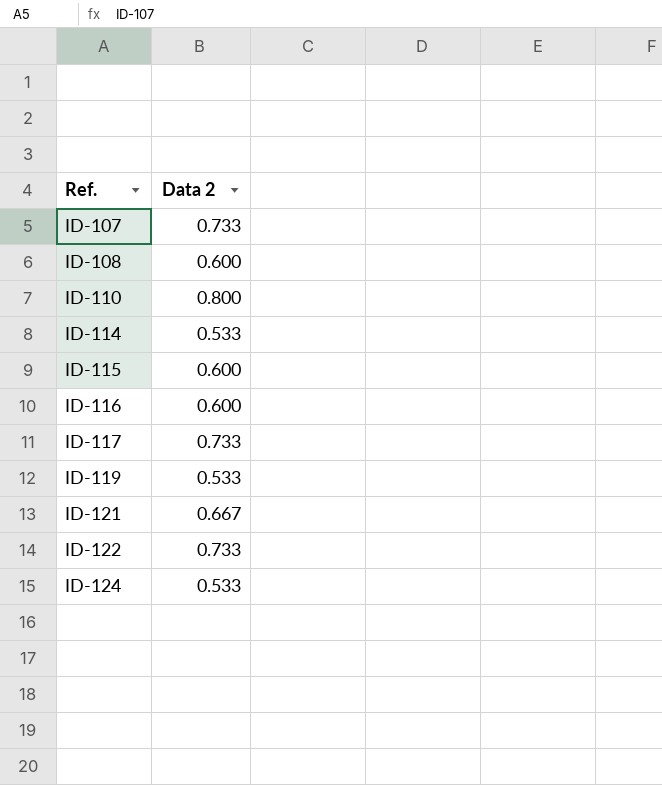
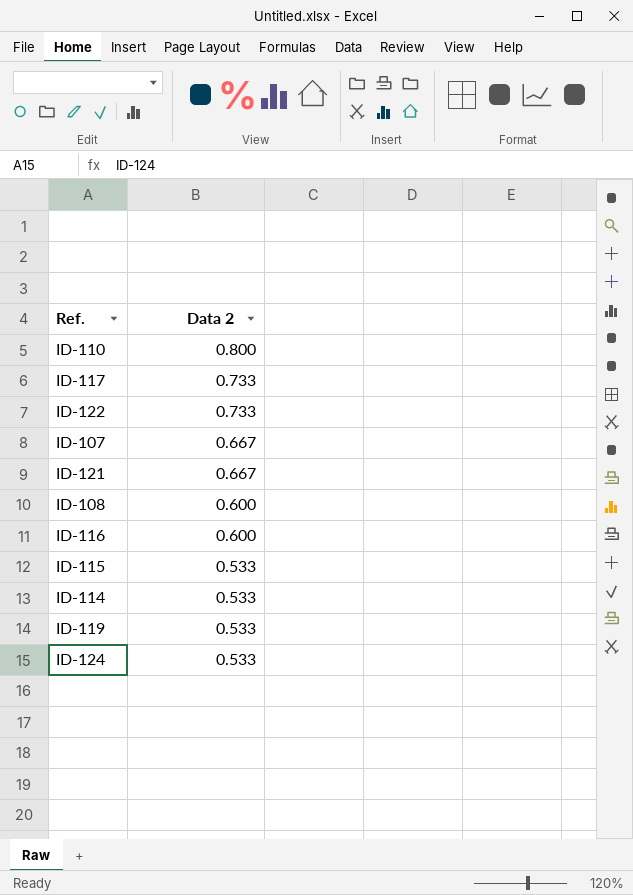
row order: Ref. ascending -> Data 2 descending
ID-107 | Data 2: 0.733 -> 0.667
ID-115 | Data 2: 0.600 -> 0.533

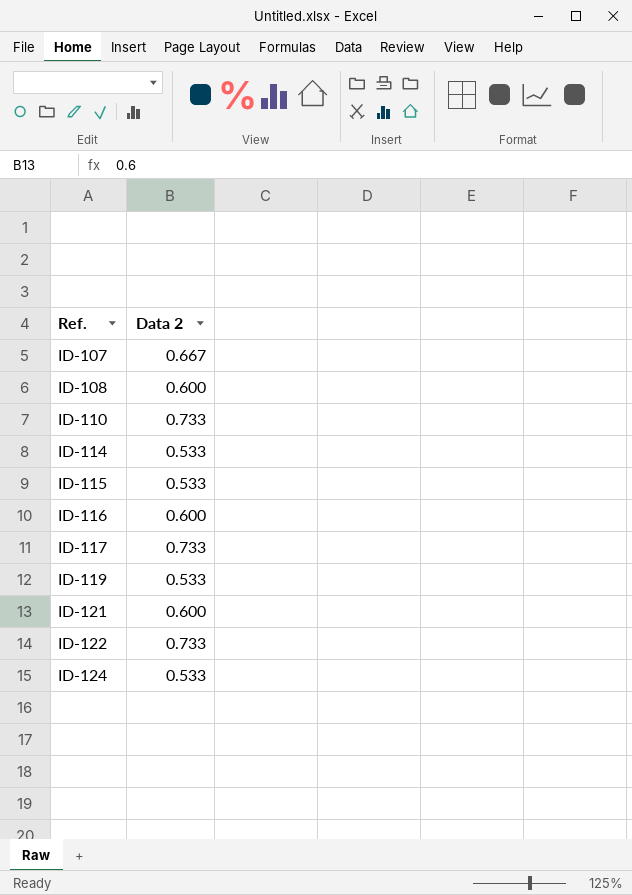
row order: Data 2 descending -> Ref. ascending
ID-110 | Data 2: 0.800 -> 0.733
ID-121 | Data 2: 0.667 -> 0.600

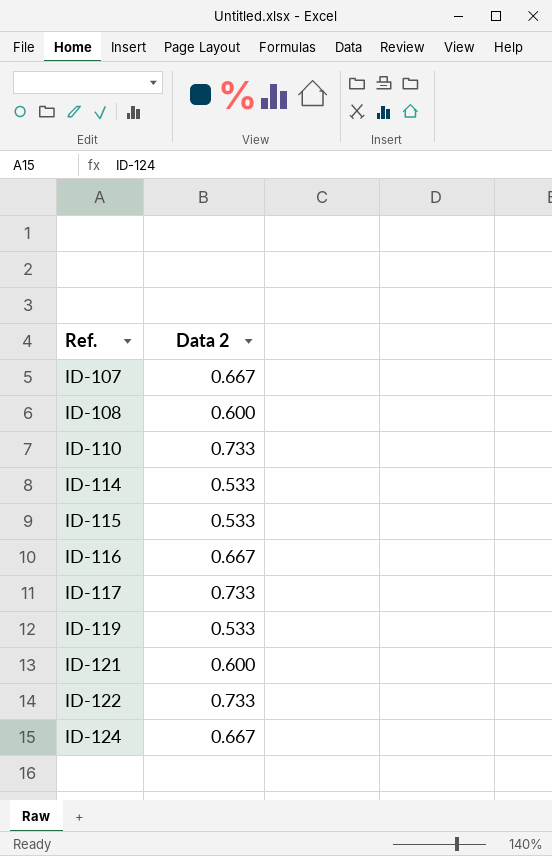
ID-116 | Data 2: 0.600 -> 0.667
ID-124 | Data 2: 0.533 -> 0.667

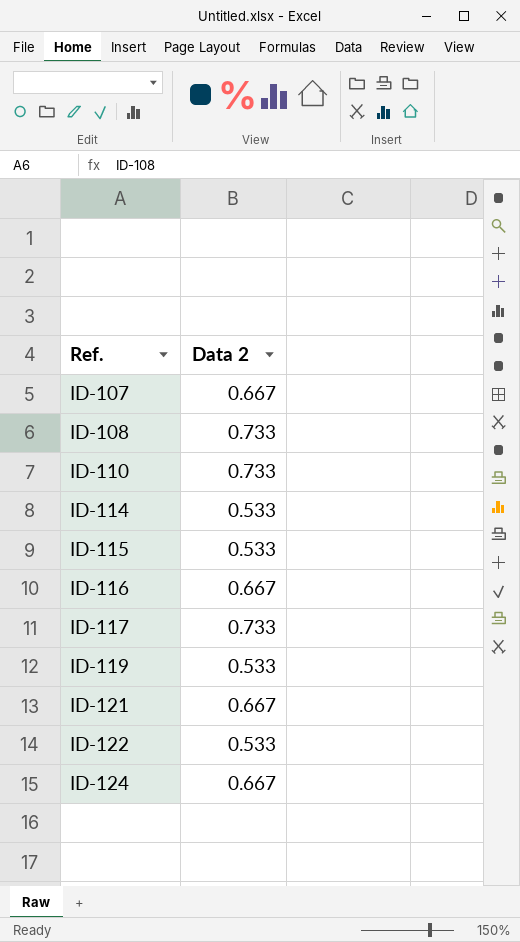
ID-108 | Data 2: 0.600 -> 0.733
ID-121 | Data 2: 0.600 -> 0.667
ID-122 | Data 2: 0.733 -> 0.533

